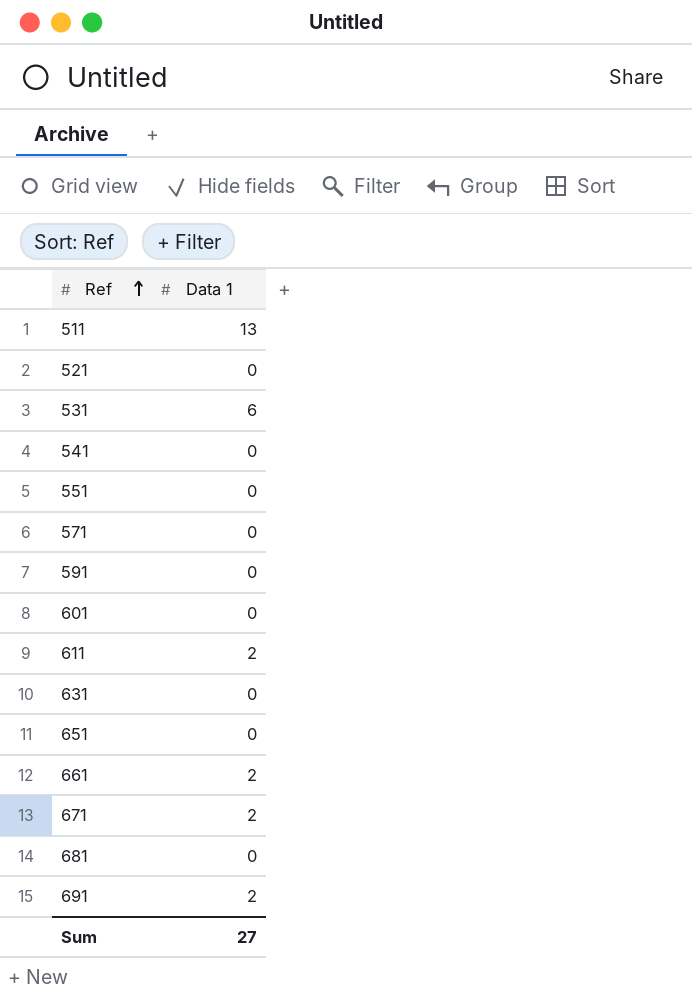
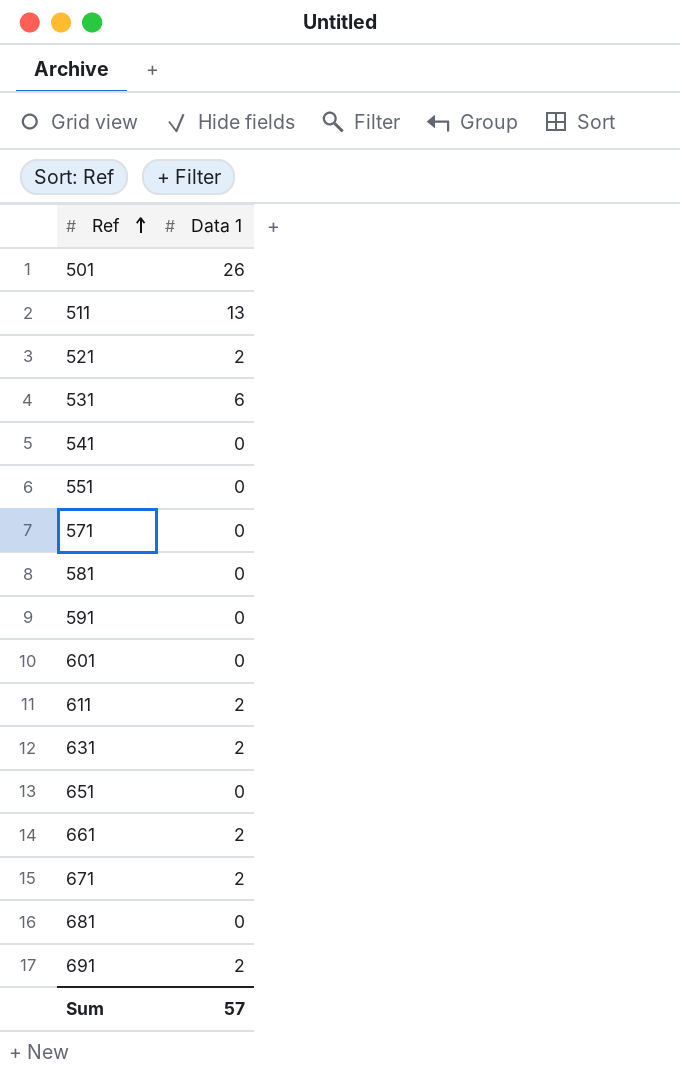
row 501: none -> 26
521 | Data 1: 0 -> 2
row 581: none -> 0
631 | Data 1: 0 -> 2
Sum | Data 1: 27 -> 57

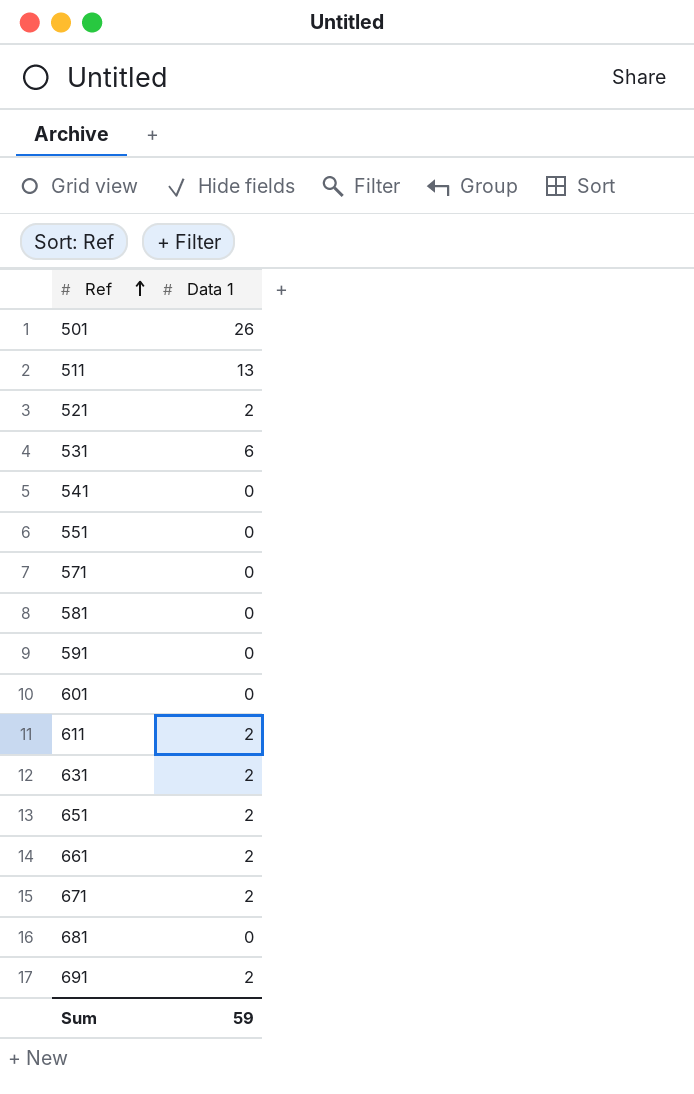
651 | Data 1: 0 -> 2
Sum | Data 1: 57 -> 59

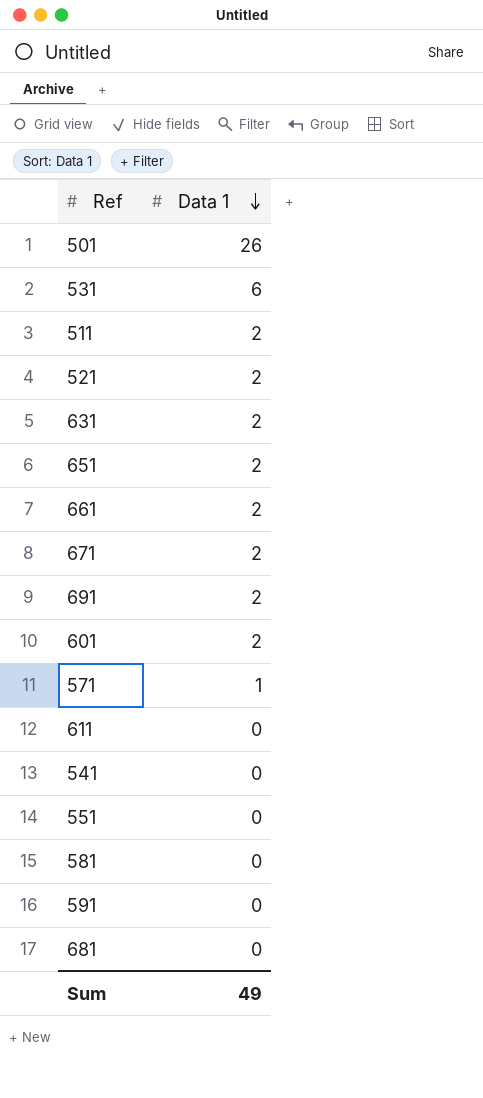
row order: Ref ascending -> Data 1 descending
511 | Data 1: 13 -> 2
601 | Data 1: 0 -> 2
571 | Data 1: 0 -> 1
611 | Data 1: 2 -> 0
Sum | Data 1: 59 -> 49

